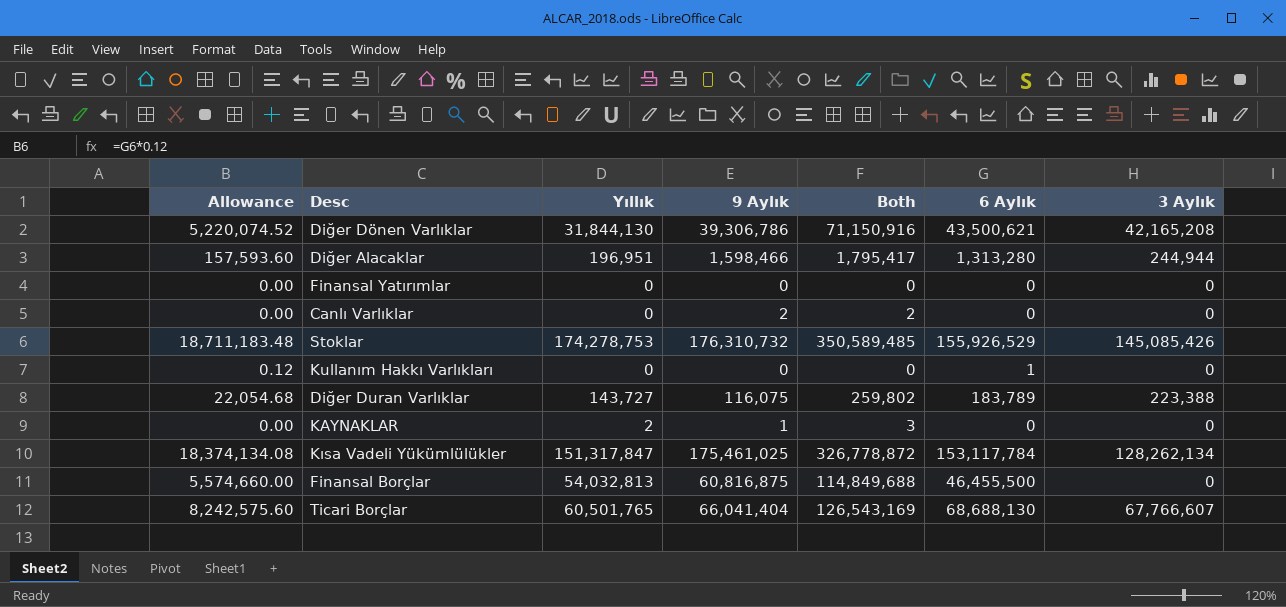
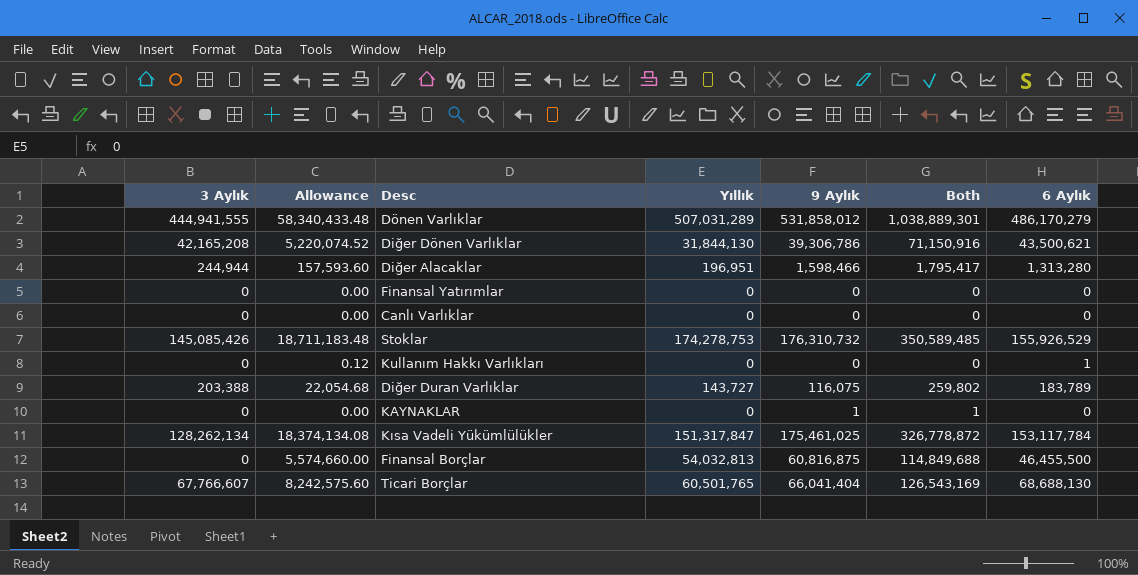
column 3 Aylık | position: 7 -> 1
row Dönen Varlıklar: none -> 444,941,555 | 58,340,433.48 | 507,031,289 | 531,858,012 | 1,038,889,301 | 486,170,279
Canlı Varlıklar | 9 Aylık: 2 -> 0
Canlı Varlıklar | Both: 2 -> 0
Diğer Duran Varlıklar | 3 Aylık: 223,388 -> 203,388
KAYNAKLAR | Yıllık: 2 -> 0
KAYNAKLAR | Both: 3 -> 1

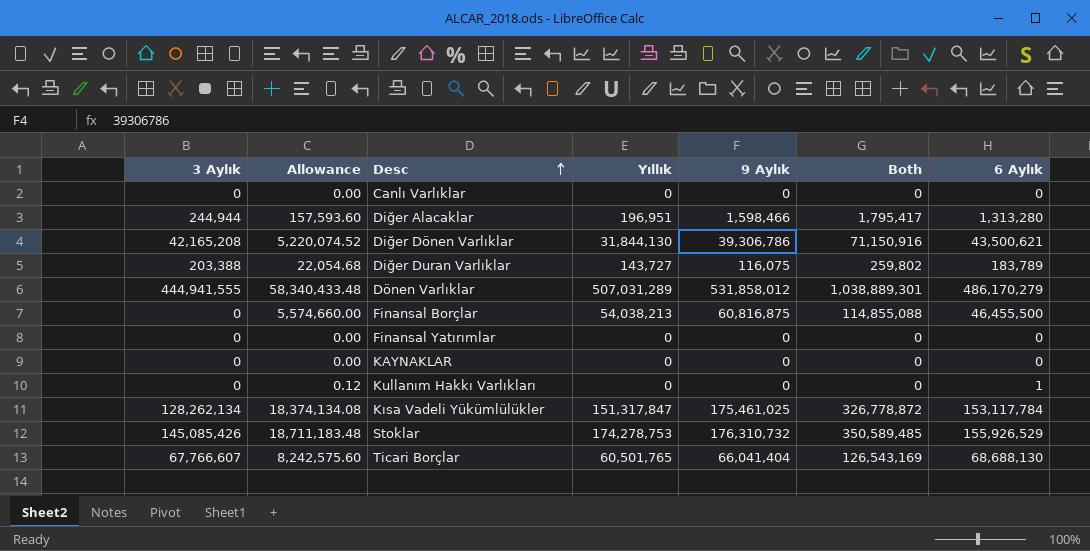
row order: none -> Desc ascending
Finansal Borçlar | Yıllık: 54,032,813 -> 54,038,213
Finansal Borçlar | Both: 114,849,688 -> 114,855,088
KAYNAKLAR | 9 Aylık: 1 -> 0
KAYNAKLAR | Both: 1 -> 0

